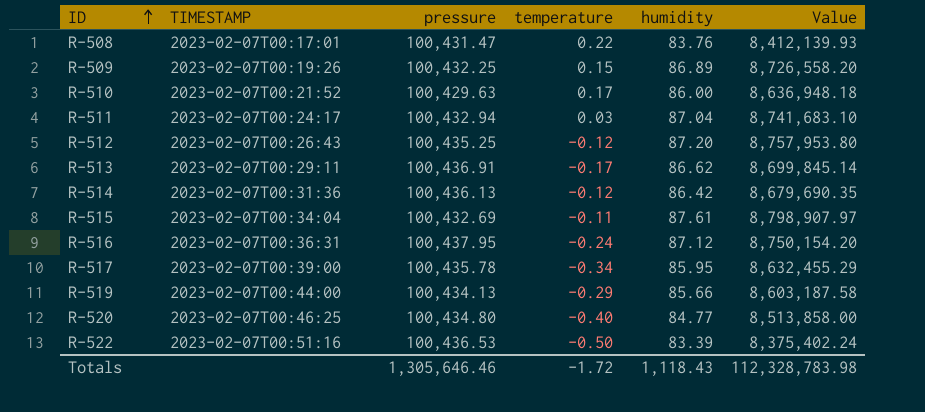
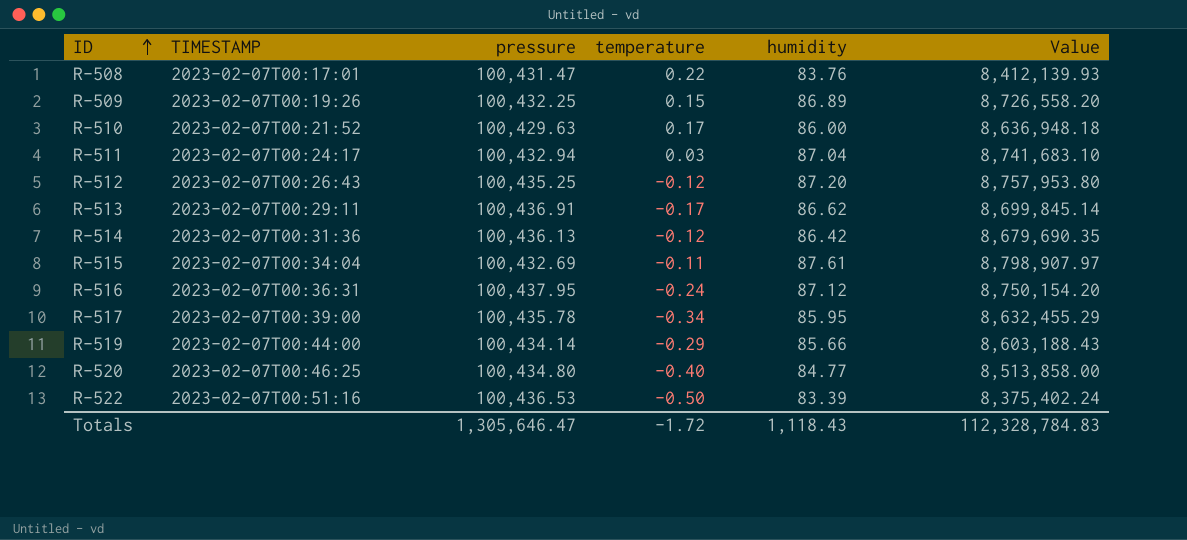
R-519 | pressure: 100,434.13 -> 100,434.14
R-519 | Value: 8,603,187.58 -> 8,603,188.43
Totals | pressure: 1,305,646.46 -> 1,305,646.47
Totals | Value: 112,328,783.98 -> 112,328,784.83

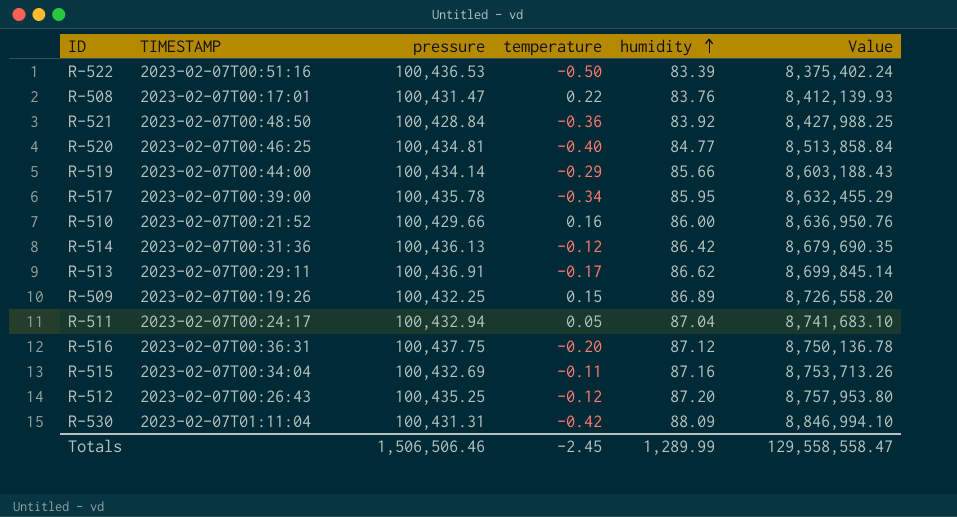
row order: ID ascending -> humidity ascending
row R-521: none -> 2023-02-07T00:48:50 | 100,428.84 | -0.36 | 83.92 | 8,427,988.25
R-520 | pressure: 100,434.80 -> 100,434.81
R-520 | Value: 8,513,858.00 -> 8,513,858.84
R-510 | pressure: 100,429.63 -> 100,429.66
R-510 | temperature: 0.17 -> 0.16
R-510 | Value: 8,636,948.18 -> 8,636,950.76
R-511 | temperature: 0.03 -> 0.05
R-516 | pressure: 100,437.95 -> 100,437.75
R-516 | temperature: -0.24 -> -0.20
R-516 | Value: 8,750,154.20 -> 8,750,136.78
R-515 | humidity: 87.61 -> 87.16
R-515 | Value: 8,798,907.97 -> 8,753,713.26
row R-530: none -> 2023-02-07T01:11:04 | 100,431.31 | -0.42 | 88.09 | 8,846,994.10
Totals | pressure: 1,305,646.47 -> 1,506,506.46
Totals | temperature: -1.72 -> -2.45
Totals | humidity: 1,118.43 -> 1,289.99
Totals | Value: 112,328,784.83 -> 129,558,558.47

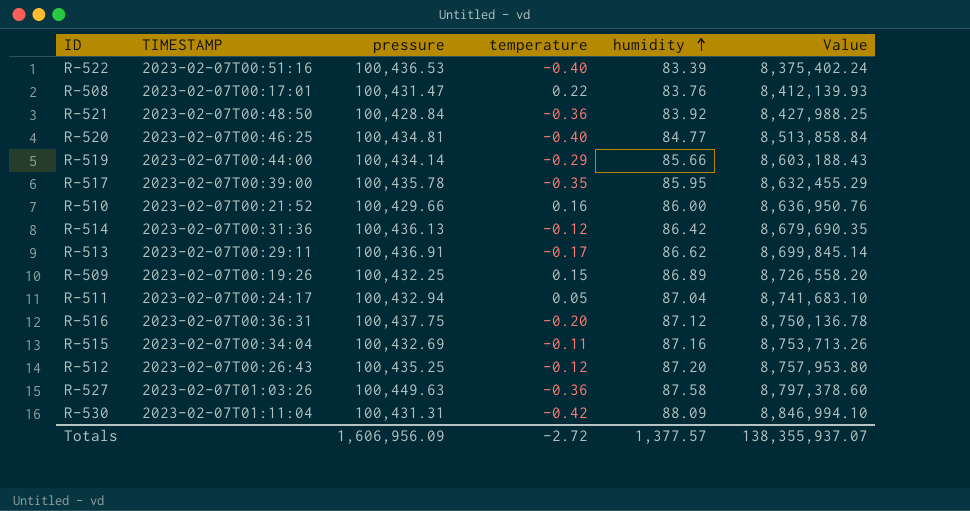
R-522 | temperature: -0.50 -> -0.40
R-517 | temperature: -0.34 -> -0.35
row R-527: none -> 2023-02-07T01:03:26 | 100,449.63 | -0.36 | 87.58 | 8,797,378.60
Totals | pressure: 1,506,506.46 -> 1,606,956.09
Totals | temperature: -2.45 -> -2.72
Totals | humidity: 1,289.99 -> 1,377.57
Totals | Value: 129,558,558.47 -> 138,355,937.07

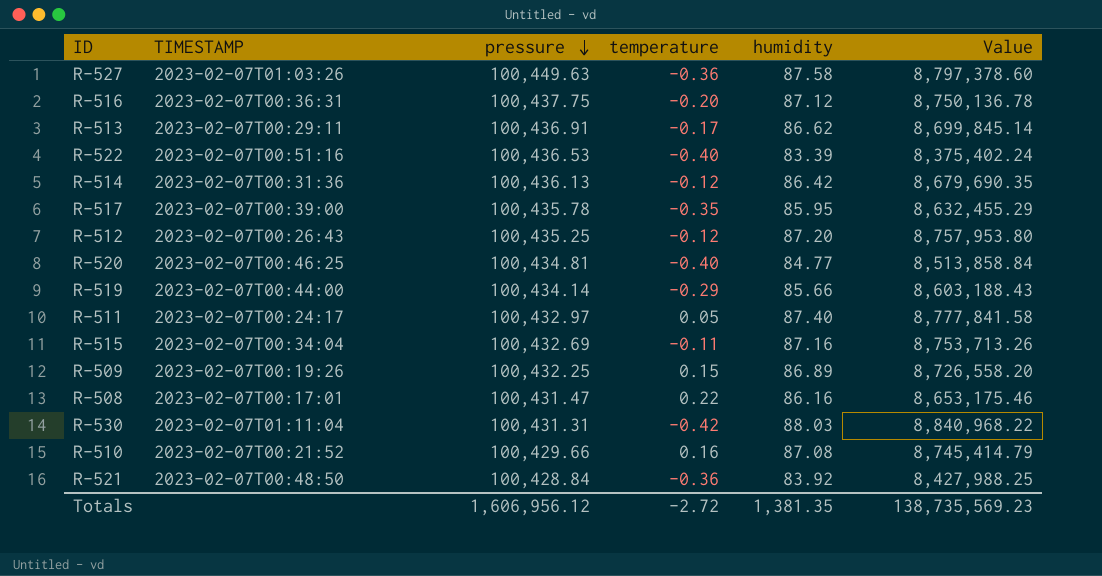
row order: humidity ascending -> pressure descending
R-511 | pressure: 100,432.94 -> 100,432.97
R-511 | humidity: 87.04 -> 87.40
R-511 | Value: 8,741,683.10 -> 8,777,841.58
R-508 | humidity: 83.76 -> 86.16
R-508 | Value: 8,412,139.93 -> 8,653,175.46
R-530 | humidity: 88.09 -> 88.03
R-530 | Value: 8,846,994.10 -> 8,840,968.22
R-510 | humidity: 86.00 -> 87.08
R-510 | Value: 8,636,950.76 -> 8,745,414.79
Totals | pressure: 1,606,956.09 -> 1,606,956.12
Totals | humidity: 1,377.57 -> 1,381.35
Totals | Value: 138,355,937.07 -> 138,735,569.23

